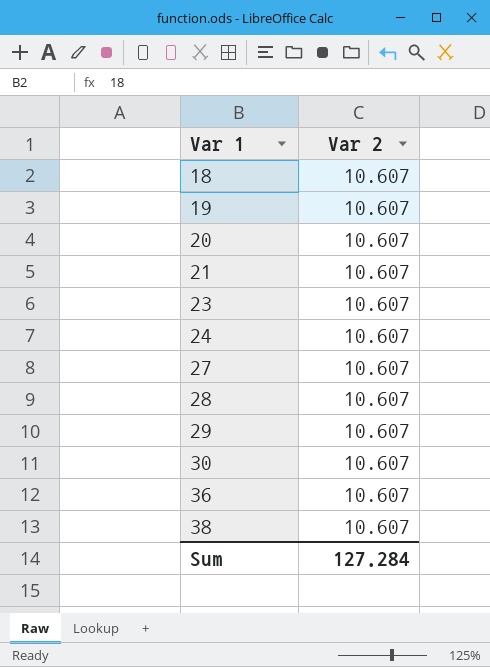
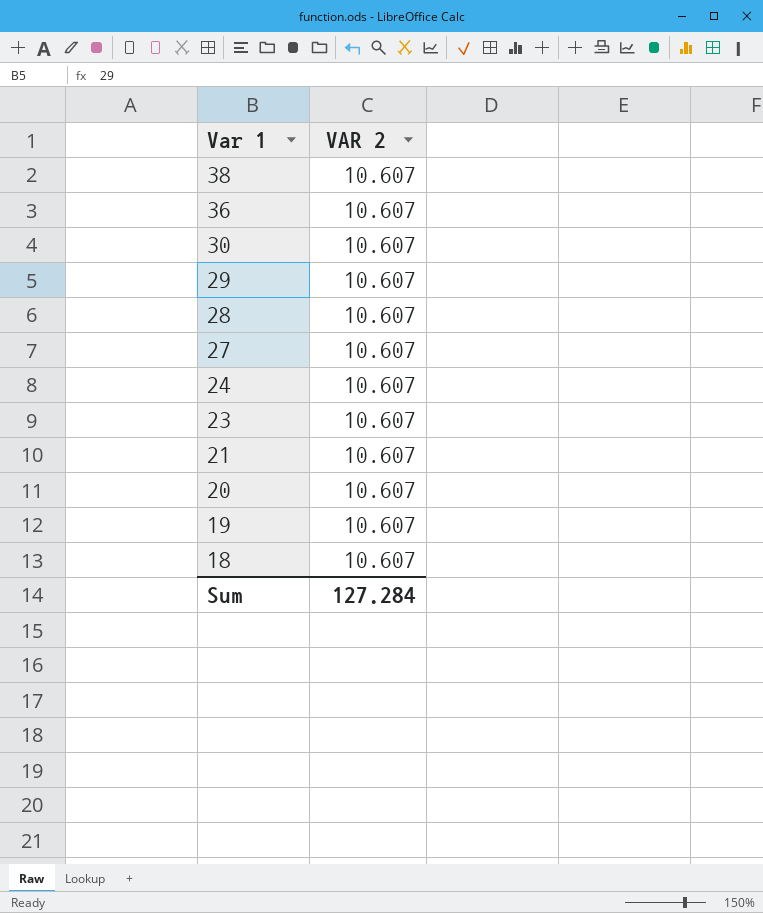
row order: Var 1 ascending -> Var 1 descending
column name: Var 2 -> VAR 2

